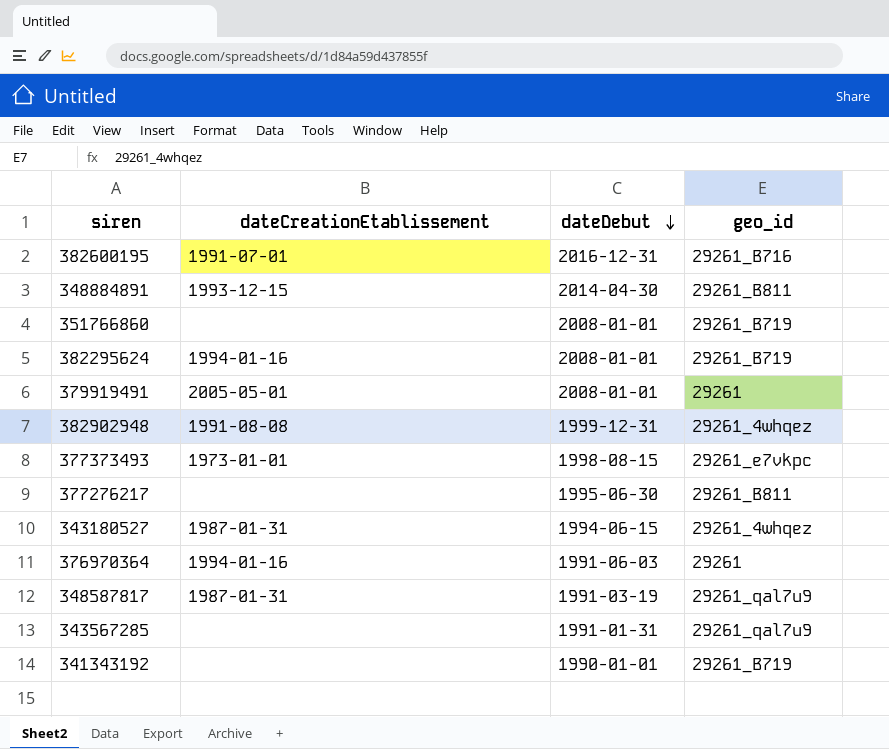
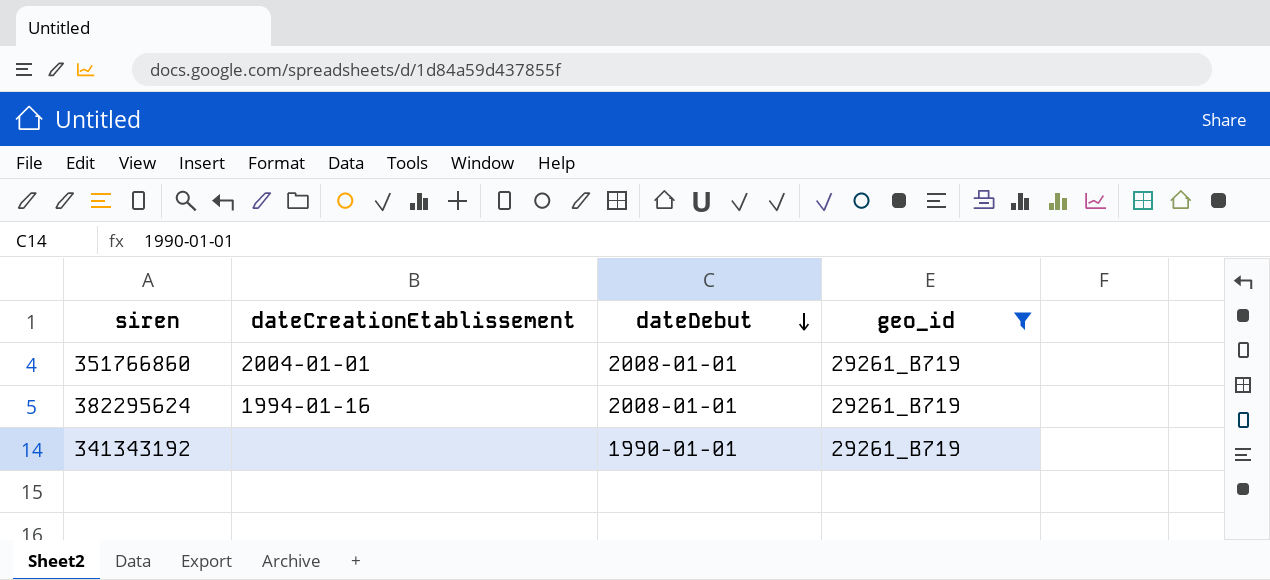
filter: none -> geo_id = 29261_B719
351766860 | dateCreationEtablissement: none -> 2004-01-01

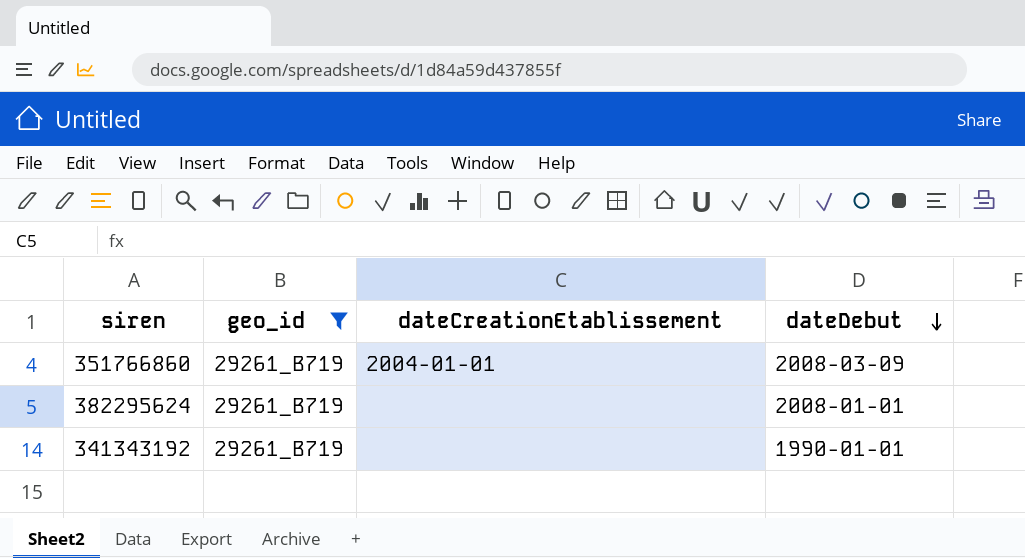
column geo_id | position: 4 -> 2
351766860 | dateDebut: 2008-01-01 -> 2008-03-09
382295624 | dateCreationEtablissement: 1994-01-16 -> none

